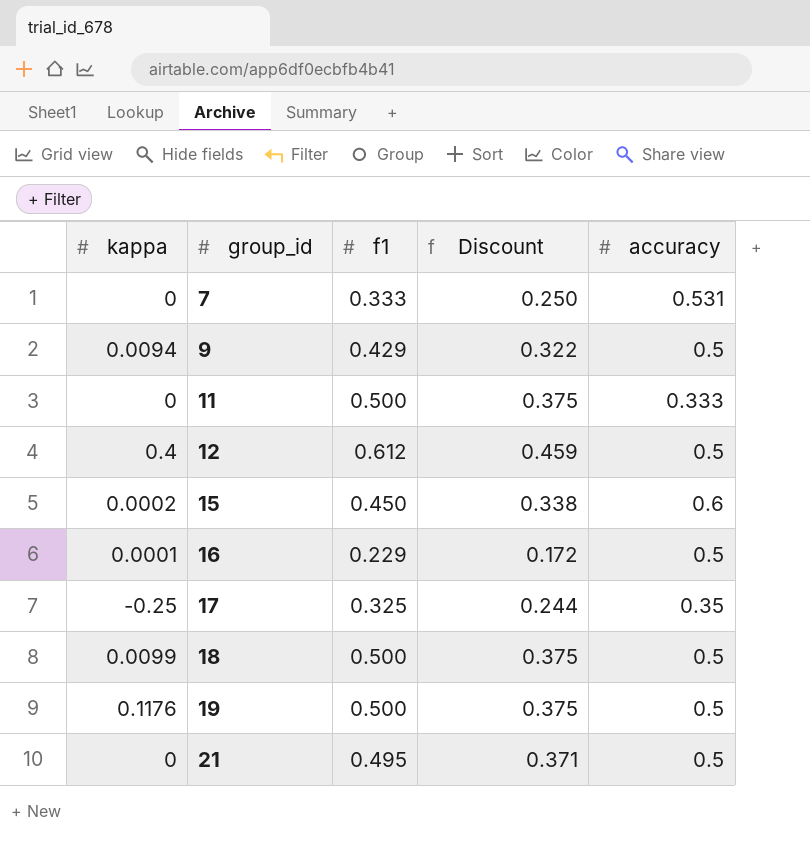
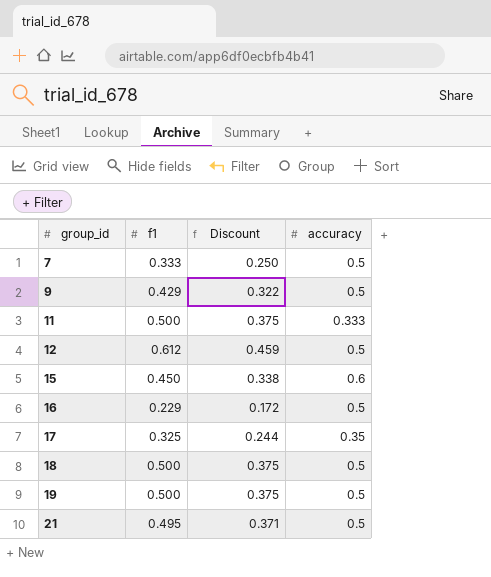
column kappa | position: 1 -> none
7 | accuracy: 0.531 -> 0.5

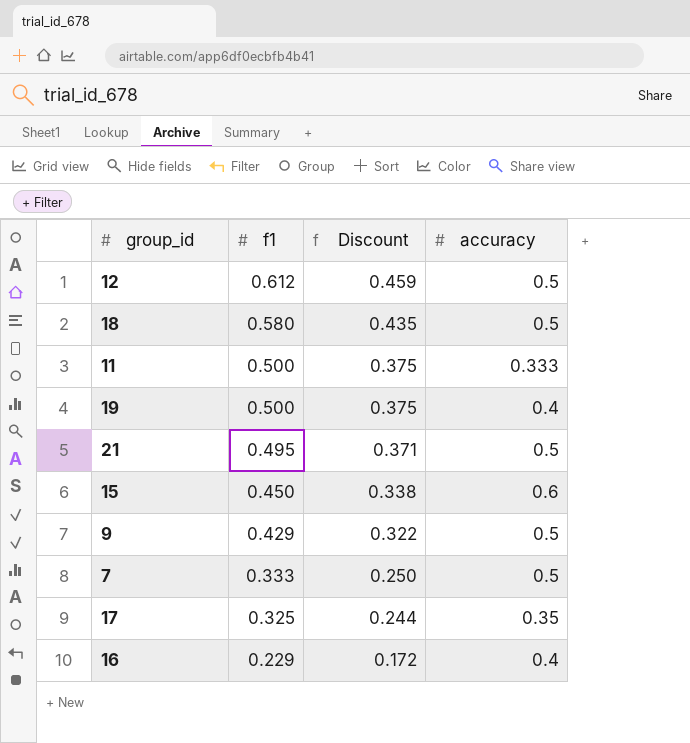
row order: group_id ascending -> f1 descending
18 | f1: 0.500 -> 0.580
18 | Discount: 0.375 -> 0.435
19 | accuracy: 0.5 -> 0.4
16 | accuracy: 0.5 -> 0.4

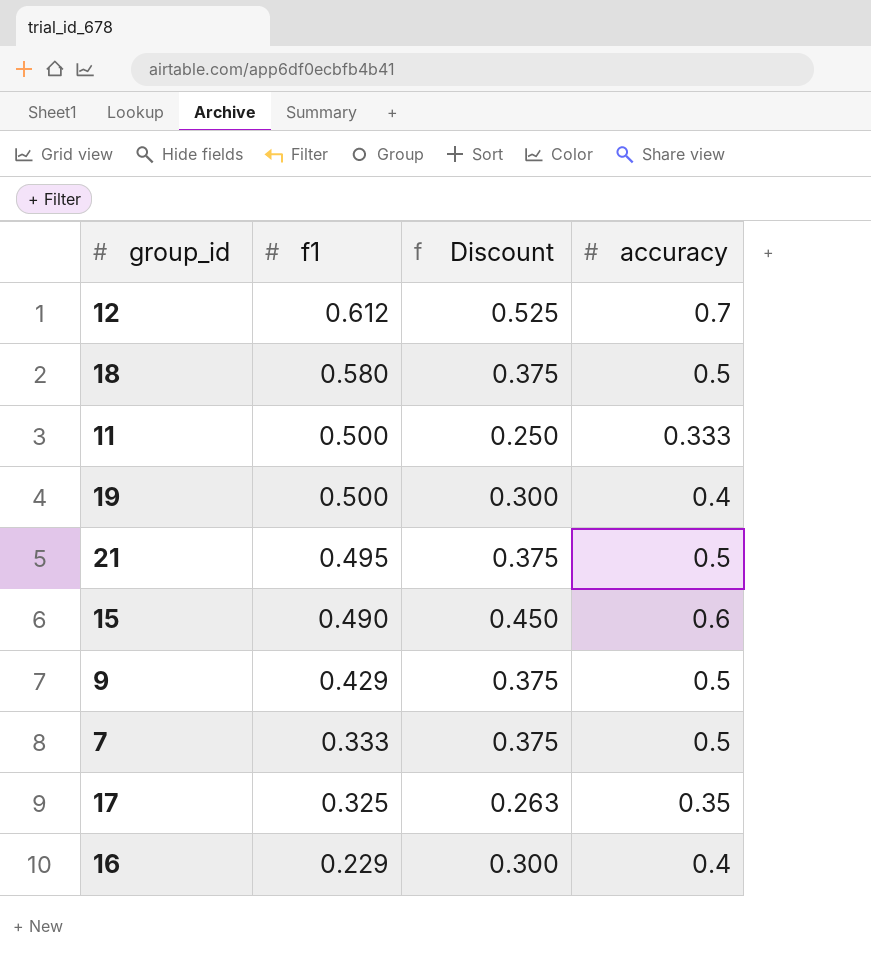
column Discount | formula: [f1] * 0.75 -> [accuracy] * 0.75
12 | accuracy: 0.5 -> 0.7
15 | f1: 0.450 -> 0.490

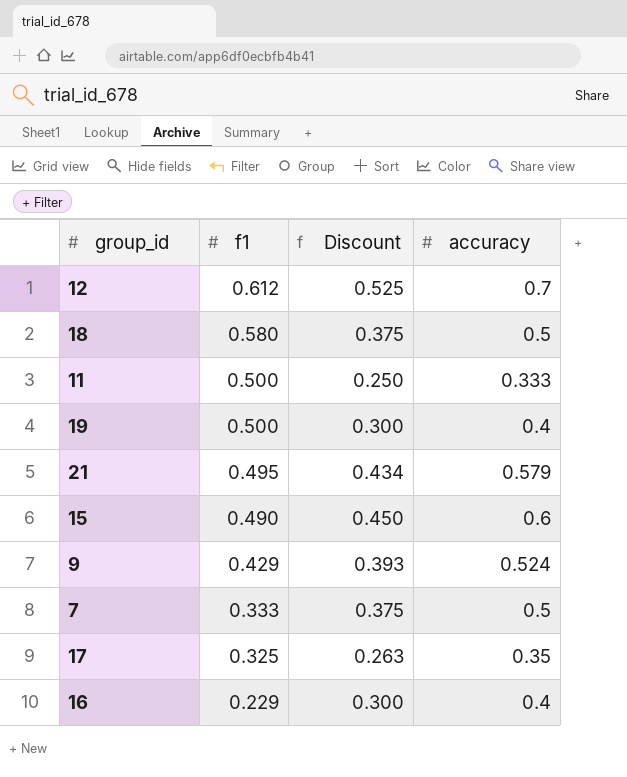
21 | Discount: 0.375 -> 0.434
21 | accuracy: 0.5 -> 0.579
9 | Discount: 0.375 -> 0.393
9 | accuracy: 0.5 -> 0.524

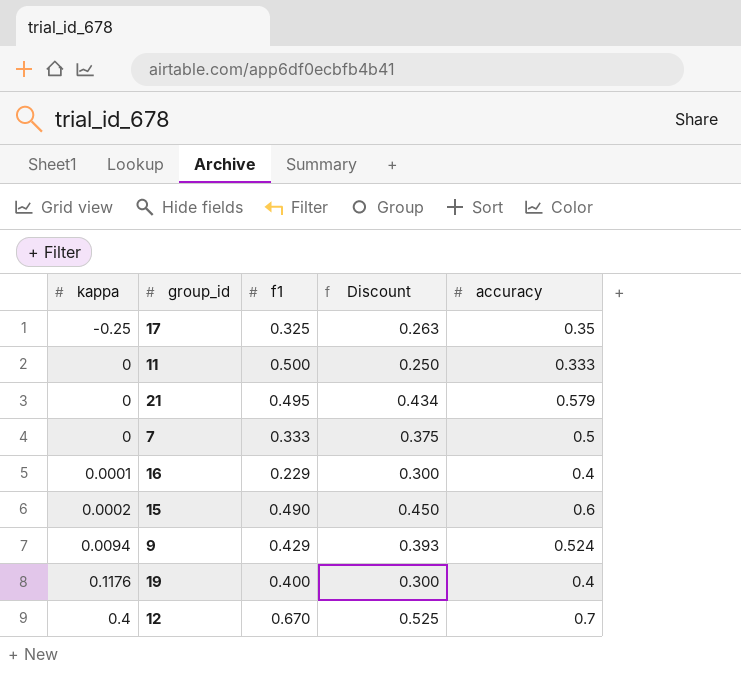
row order: f1 descending -> kappa ascending
column kappa | position: none -> 1
row 18: 0.580 | 0.375 | 0.5 -> none
19 | f1: 0.500 -> 0.400
12 | f1: 0.612 -> 0.670

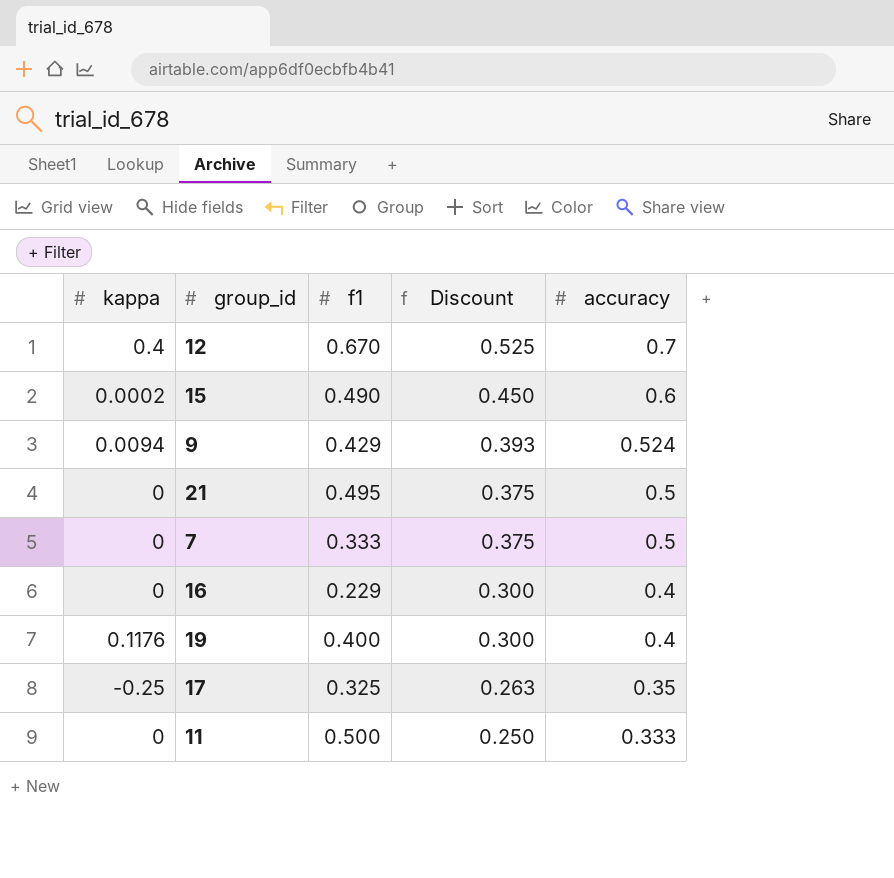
row order: kappa ascending -> Discount descending
21 | Discount: 0.434 -> 0.375
21 | accuracy: 0.579 -> 0.5
16 | kappa: 0.0001 -> 0

